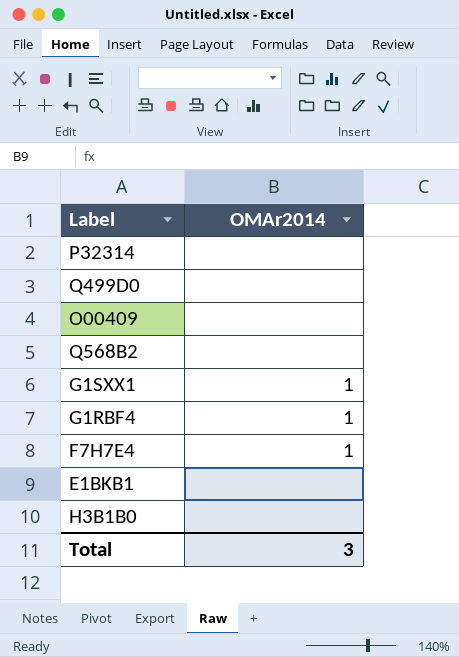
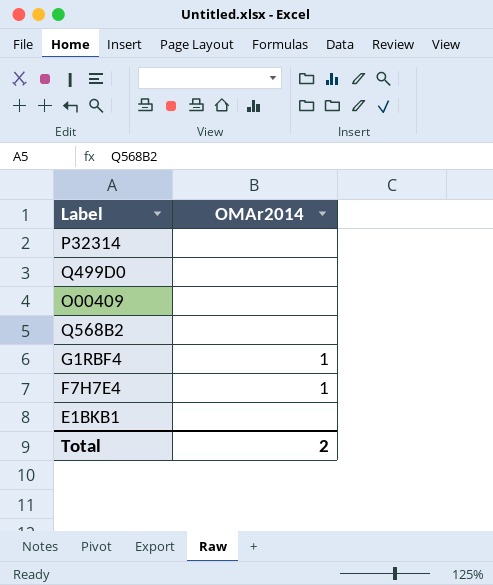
row G1SXX1: 1 -> none
row H3B1B0: none -> none
Total | OMAr2014: 3 -> 2

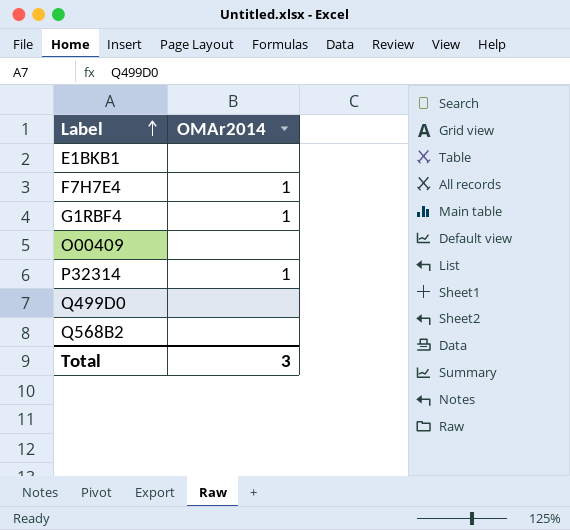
row order: none -> Label ascending
P32314 | OMAr2014: none -> 1
Total | OMAr2014: 2 -> 3

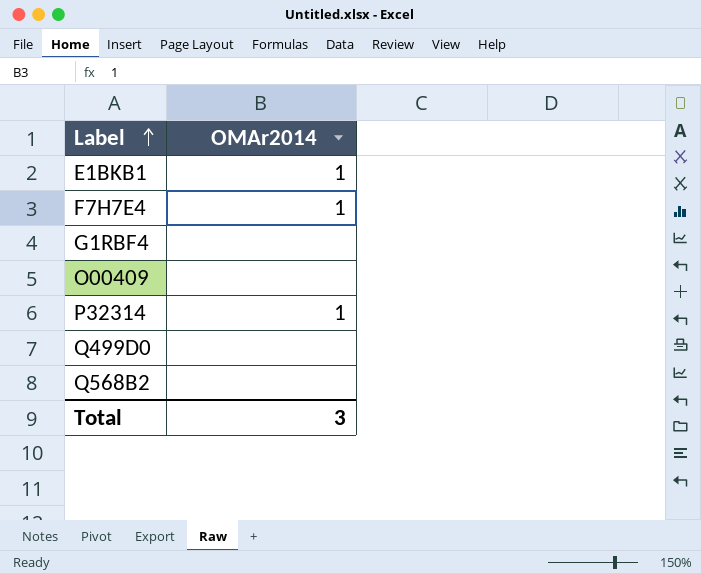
E1BKB1 | OMAr2014: none -> 1
G1RBF4 | OMAr2014: 1 -> none

